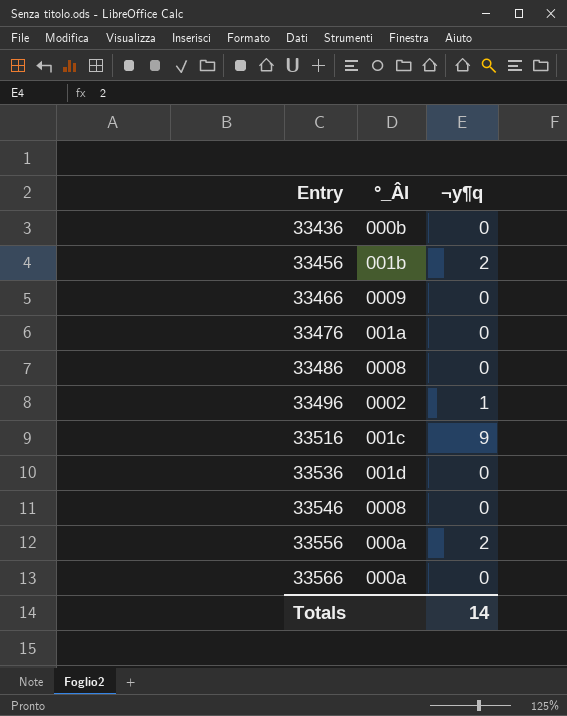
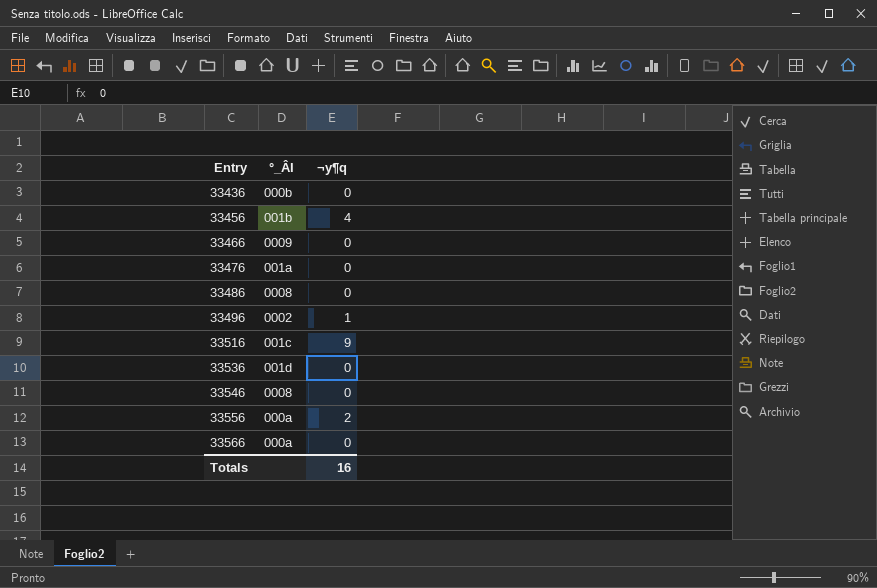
33456 | ¬y¶q: 2 -> 4
Totals | ¬y¶q: 14 -> 16

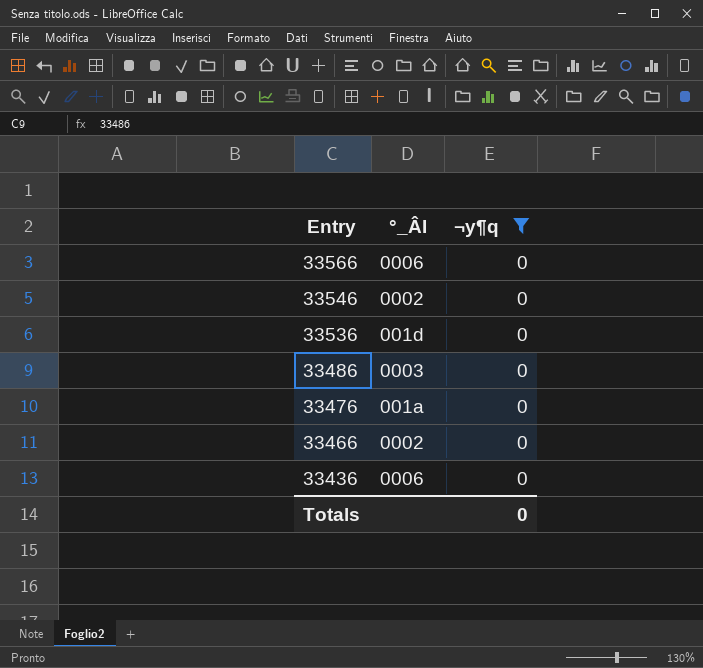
filter: none -> ¬y¶q = 0
row order: Entry ascending -> Entry descending
33566 | °_ÂI: 000a -> 0006
33546 | °_ÂI: 0008 -> 0002
33486 | °_ÂI: 0008 -> 0003
33466 | °_ÂI: 0009 -> 0002
33436 | °_ÂI: 000b -> 0006
Totals | ¬y¶q: 16 -> 0

